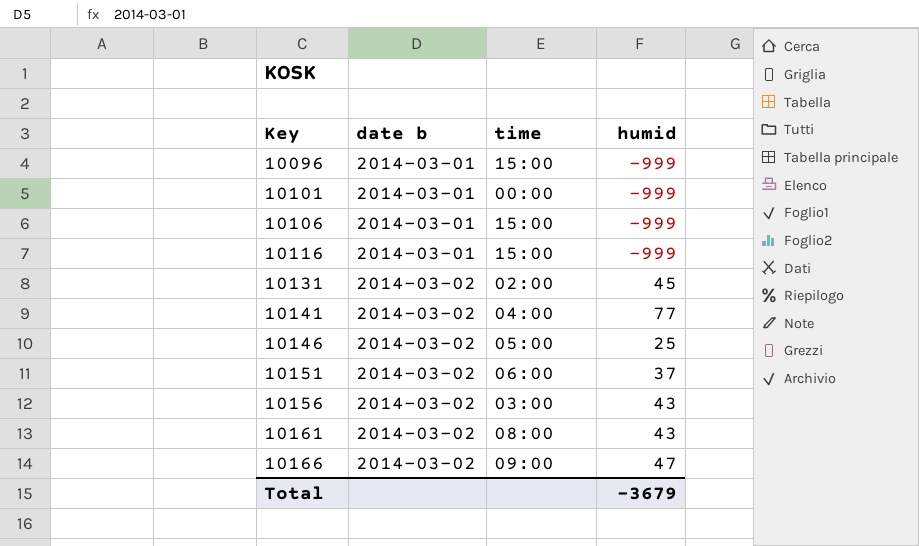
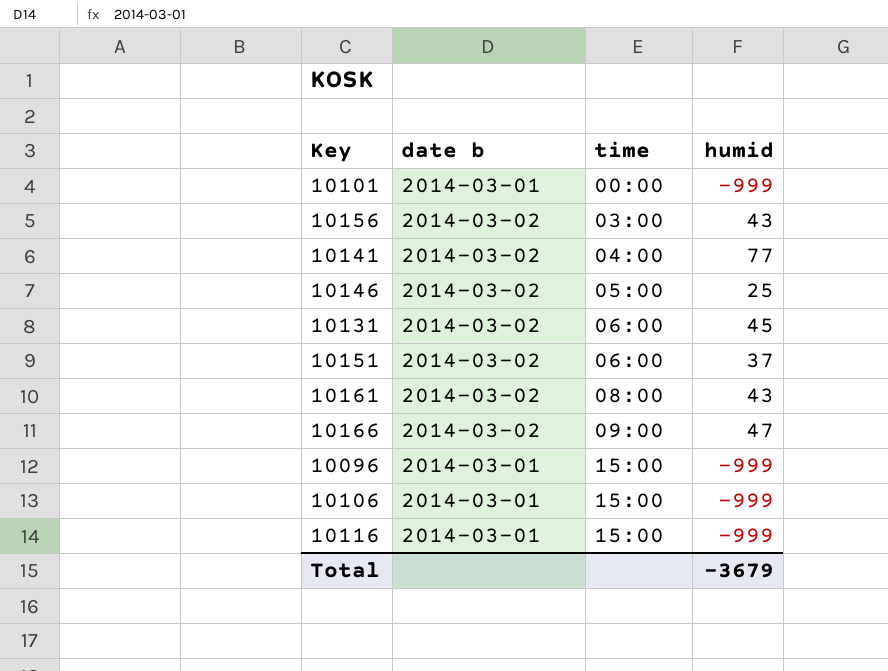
row order: Key ascending -> time ascending
10131 | time: 02:00 -> 06:00

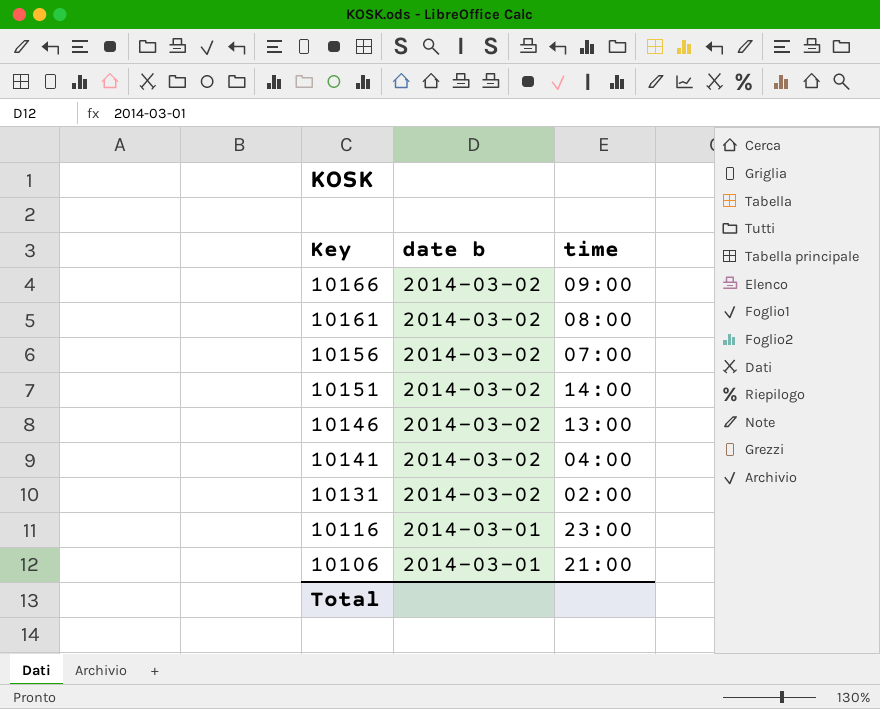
row order: time ascending -> Key descending
column humid | position: 4 -> none
row 10101: 2014-03-01 | 00:00 | -999 -> none
row 10096: 2014-03-01 | 15:00 | -999 -> none
10156 | time: 03:00 -> 07:00
10151 | time: 06:00 -> 14:00
10146 | time: 05:00 -> 13:00
10131 | time: 06:00 -> 02:00
10116 | time: 15:00 -> 23:00
10106 | time: 15:00 -> 21:00

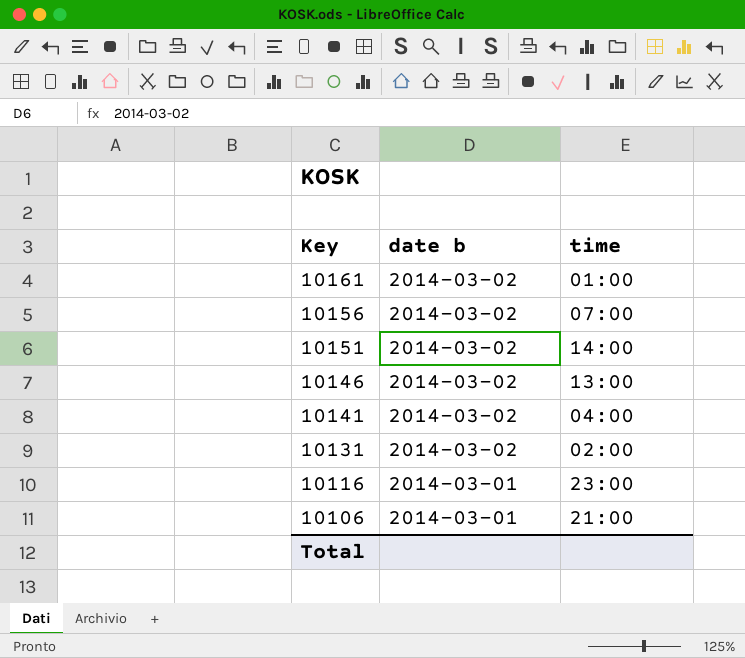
row 10166: 2014-03-02 | 09:00 -> none
10161 | time: 08:00 -> 01:00

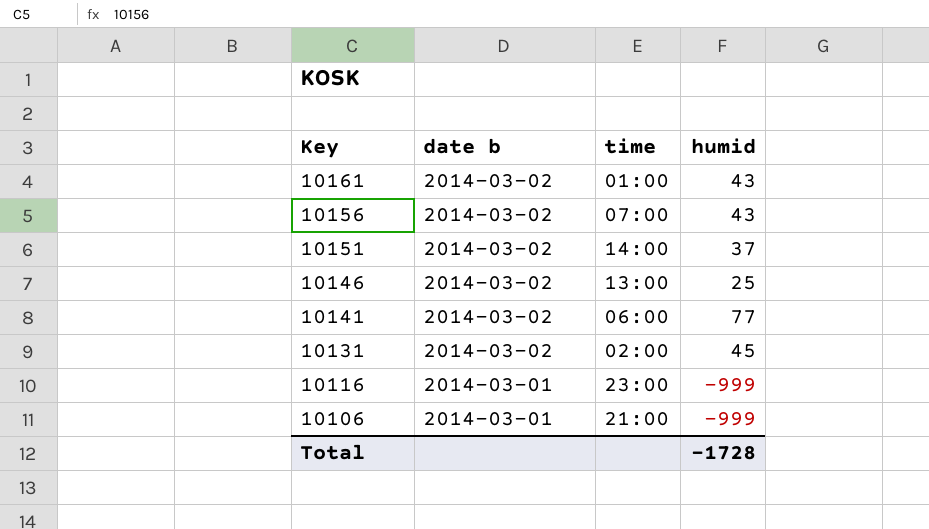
column humid | position: none -> 4
10141 | time: 04:00 -> 06:00

